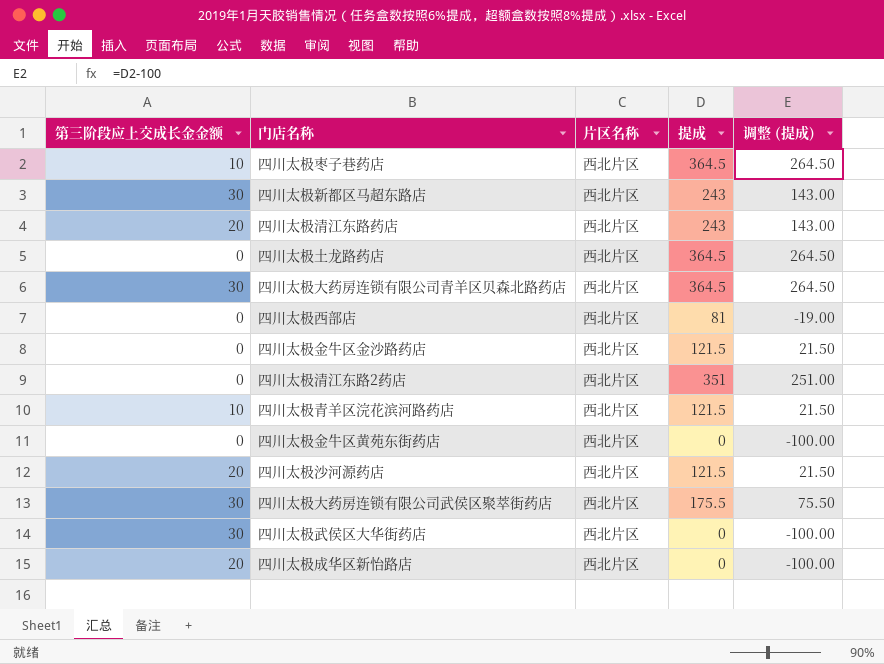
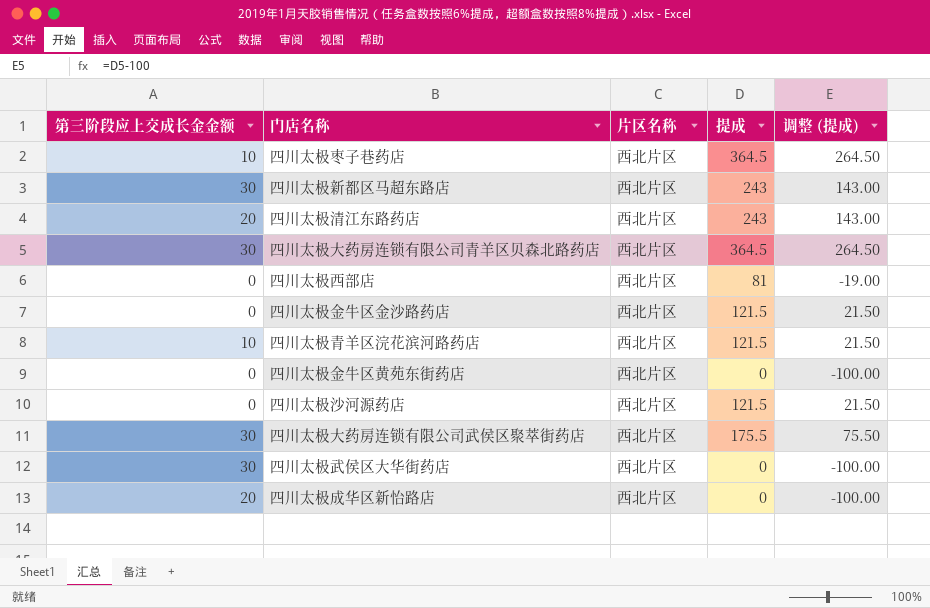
row 四川太极土龙路药店: 0 | 西北片区 | 364.5 | 264.50 -> none
row 四川太极清江东路2药店: 0 | 西北片区 | 351 | 251.00 -> none
四川太极沙河源药店 | 第三阶段应上交成长金金额: 20 -> 0

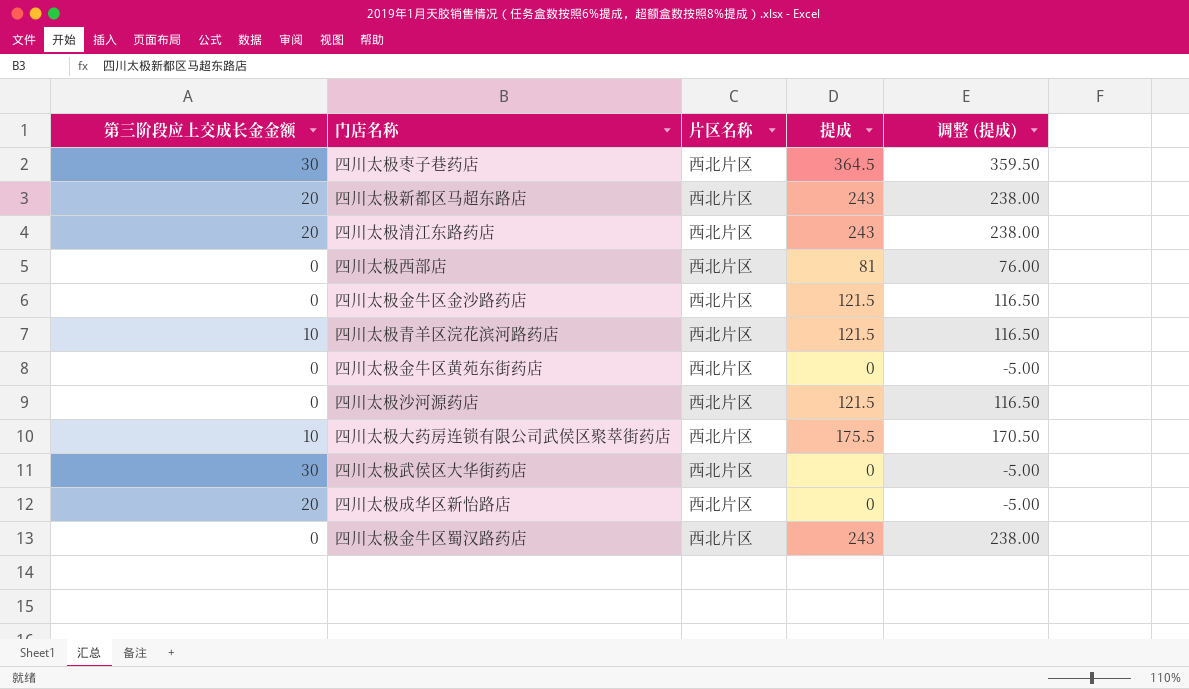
column 调整 (提成) | formula: [提成] - 100 -> [提成] - 5
row 四川太极大药房连锁有限公司青羊区贝森北路药店: 30 | 西北片区 | 364.5 | 264.50 -> none
四川太极枣子巷药店 | 第三阶段应上交成长金金额: 10 -> 30
四川太极新都区马超东路店 | 第三阶段应上交成长金金额: 30 -> 20
四川太极大药房连锁有限公司武侯区聚萃街药店 | 第三阶段应上交成长金金额: 30 -> 10
row 四川太极金牛区蜀汉路药店: none -> 0 | 西北片区 | 243 | 238.00

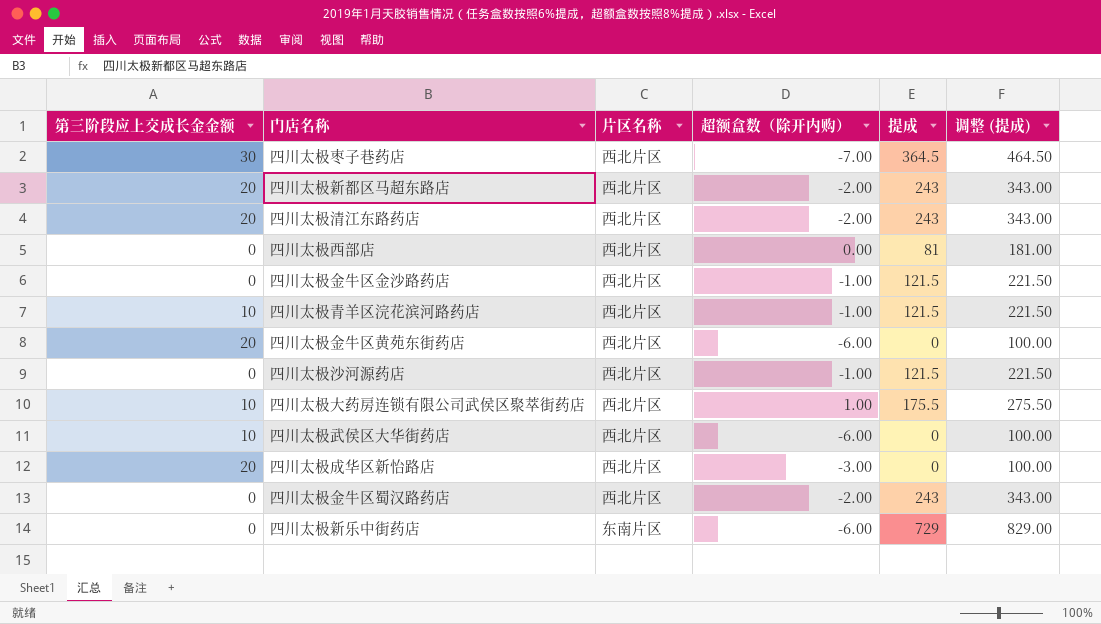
column 超额盒数（除开内购） | position: none -> 4
column 调整 (提成) | formula: [提成] - 5 -> [提成] + 100
四川太极金牛区黄苑东街药店 | 第三阶段应上交成长金金额: 0 -> 20
四川太极武侯区大华街药店 | 第三阶段应上交成长金金额: 30 -> 10
row 四川太极新乐中街药店: none -> 0 | 东南片区 | -6.00 | 729 | 829.00

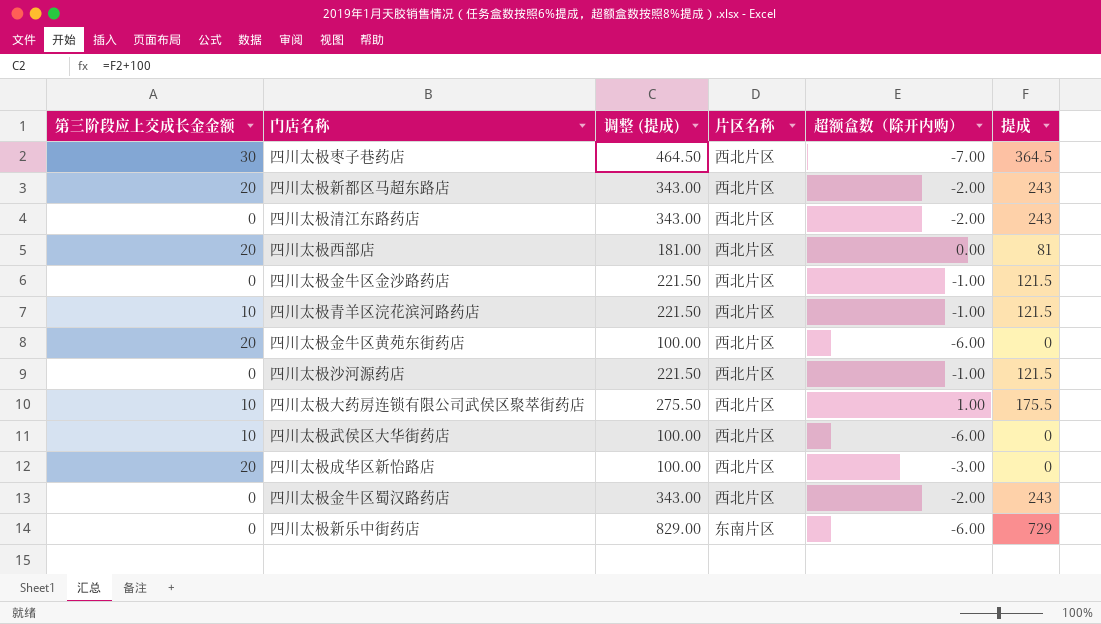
column 调整 (提成) | position: 6 -> 3
四川太极清江东路药店 | 第三阶段应上交成长金金额: 20 -> 0
四川太极西部店 | 第三阶段应上交成长金金额: 0 -> 20

